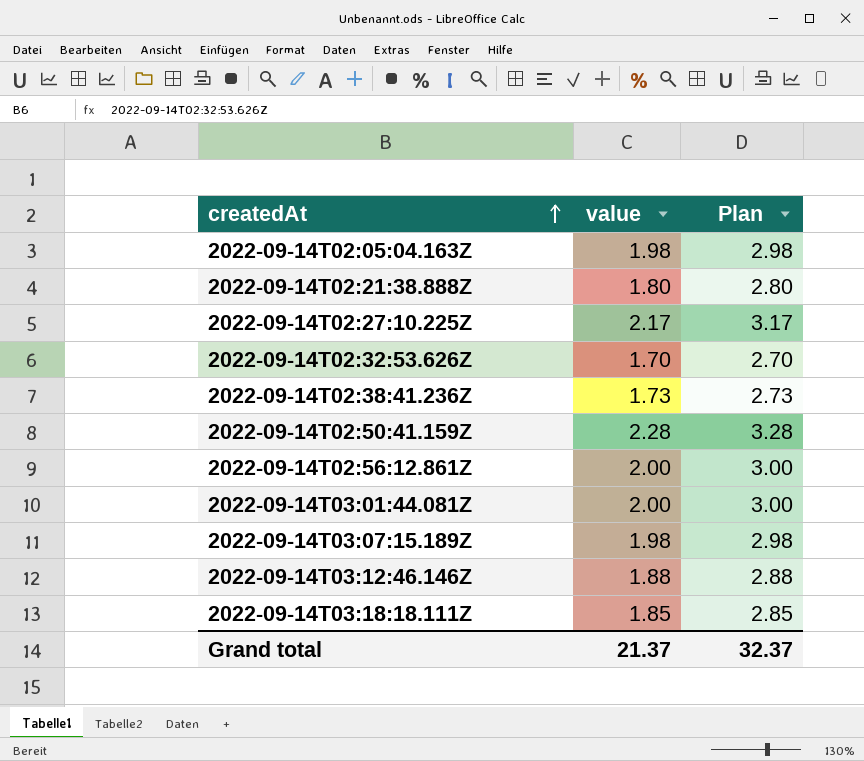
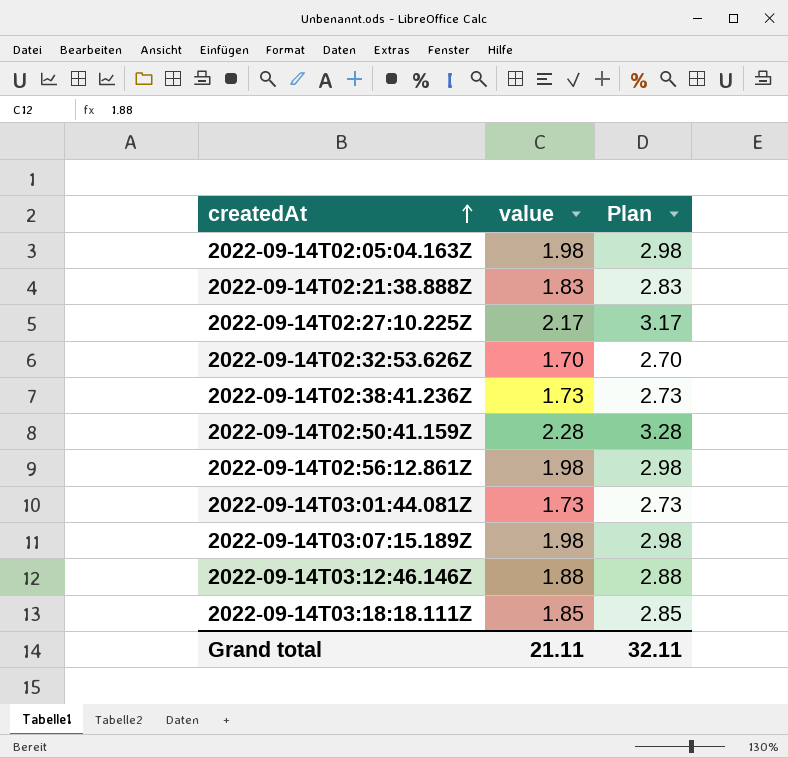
2022-09-14T02:21:38.888Z | value: 1.80 -> 1.83
2022-09-14T02:21:38.888Z | Plan: 2.80 -> 2.83
2022-09-14T02:56:12.861Z | value: 2.00 -> 1.98
2022-09-14T02:56:12.861Z | Plan: 3.00 -> 2.98
2022-09-14T03:01:44.081Z | value: 2.00 -> 1.73
2022-09-14T03:01:44.081Z | Plan: 3.00 -> 2.73
Grand total | value: 21.37 -> 21.11
Grand total | Plan: 32.37 -> 32.11

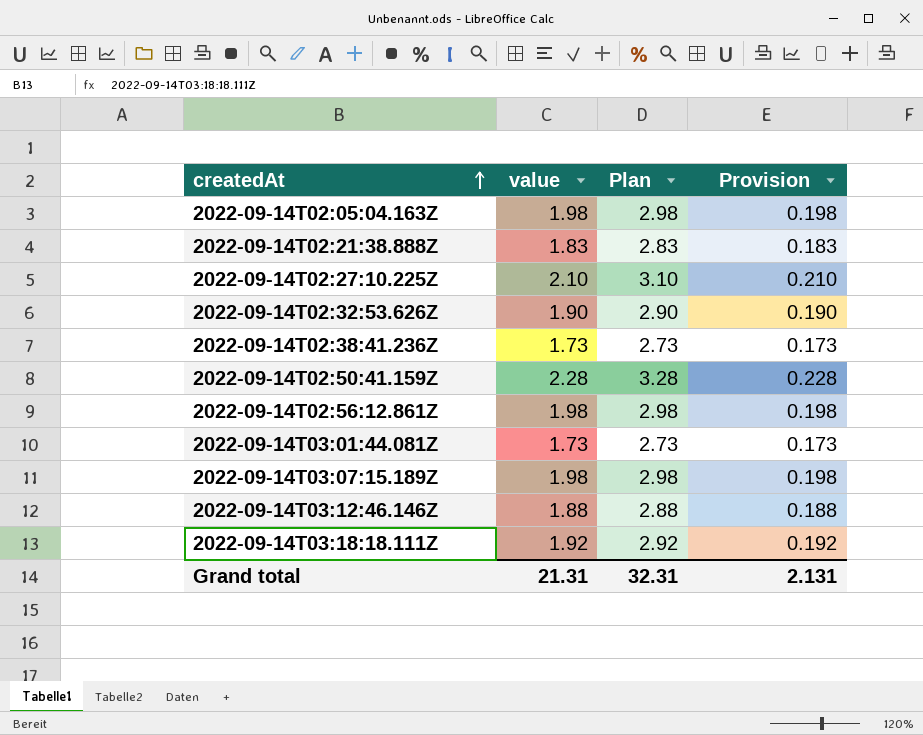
column Provision | formula: none -> [value] * 0.1
2022-09-14T02:27:10.225Z | value: 2.17 -> 2.10
2022-09-14T02:27:10.225Z | Plan: 3.17 -> 3.10
2022-09-14T02:32:53.626Z | value: 1.70 -> 1.90
2022-09-14T02:32:53.626Z | Plan: 2.70 -> 2.90
2022-09-14T03:18:18.111Z | value: 1.85 -> 1.92
2022-09-14T03:18:18.111Z | Plan: 2.85 -> 2.92
Grand total | value: 21.11 -> 21.31
Grand total | Plan: 32.11 -> 32.31

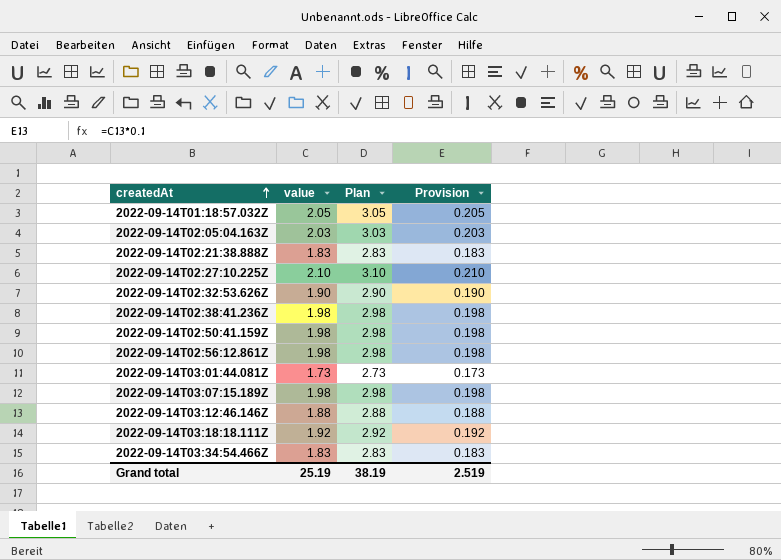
row 2022-09-14T01:18:57.032Z: none -> 2.05 | 3.05 | 0.205
2022-09-14T02:05:04.163Z | value: 1.98 -> 2.03
2022-09-14T02:05:04.163Z | Plan: 2.98 -> 3.03
2022-09-14T02:05:04.163Z | Provision: 0.198 -> 0.203
2022-09-14T02:38:41.236Z | value: 1.73 -> 1.98
2022-09-14T02:38:41.236Z | Plan: 2.73 -> 2.98
2022-09-14T02:38:41.236Z | Provision: 0.173 -> 0.198
2022-09-14T02:50:41.159Z | value: 2.28 -> 1.98
2022-09-14T02:50:41.159Z | Plan: 3.28 -> 2.98
2022-09-14T02:50:41.159Z | Provision: 0.228 -> 0.198
row 2022-09-14T03:34:54.466Z: none -> 1.83 | 2.83 | 0.183
Grand total | value: 21.31 -> 25.19
Grand total | Plan: 32.31 -> 38.19
Grand total | Provision: 2.131 -> 2.519

